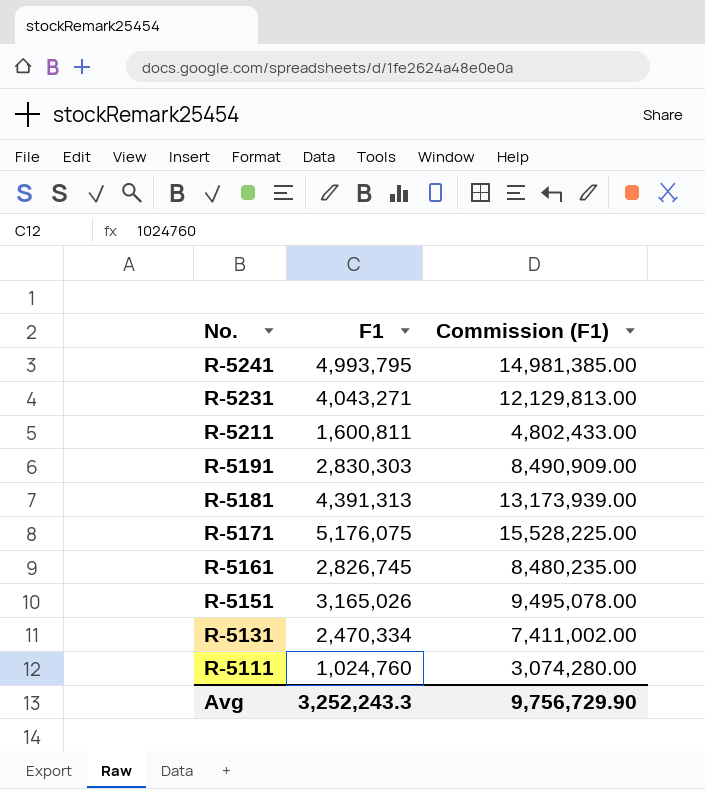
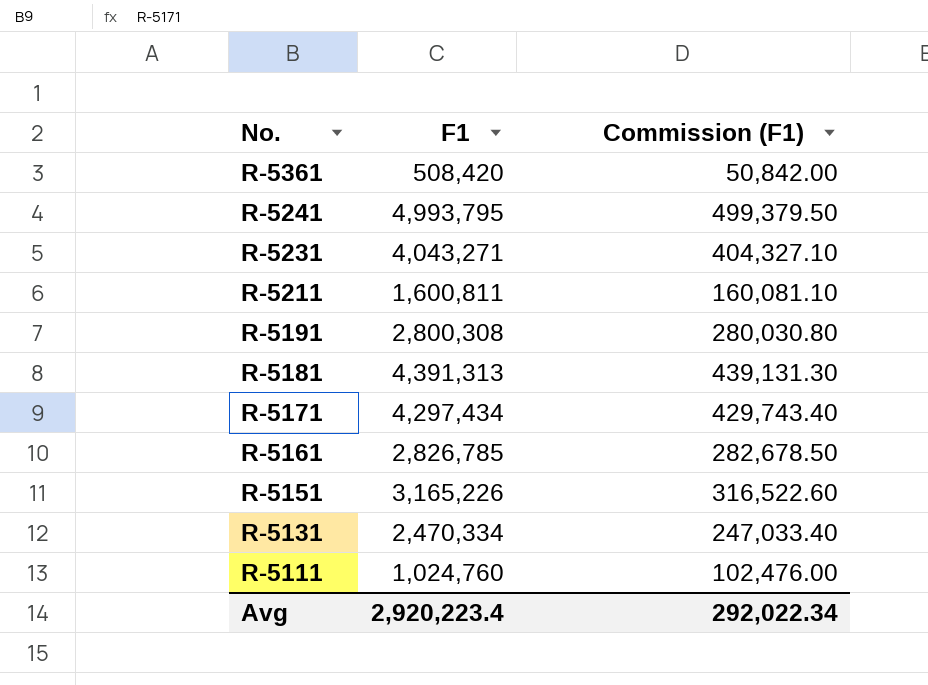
column Commission (F1) | formula: [F1] * 3 -> [F1] * 0.1
row R-5361: none -> 508,420 | 50,842.00
R-5191 | F1: 2,830,303 -> 2,800,308
R-5171 | F1: 5,176,075 -> 4,297,434
R-5161 | F1: 2,826,745 -> 2,826,785
R-5151 | F1: 3,165,026 -> 3,165,226
Avg | F1: 3,252,243.3 -> 2,920,223.4
Avg | Commission (F1): 9,756,729.90 -> 292,022.34

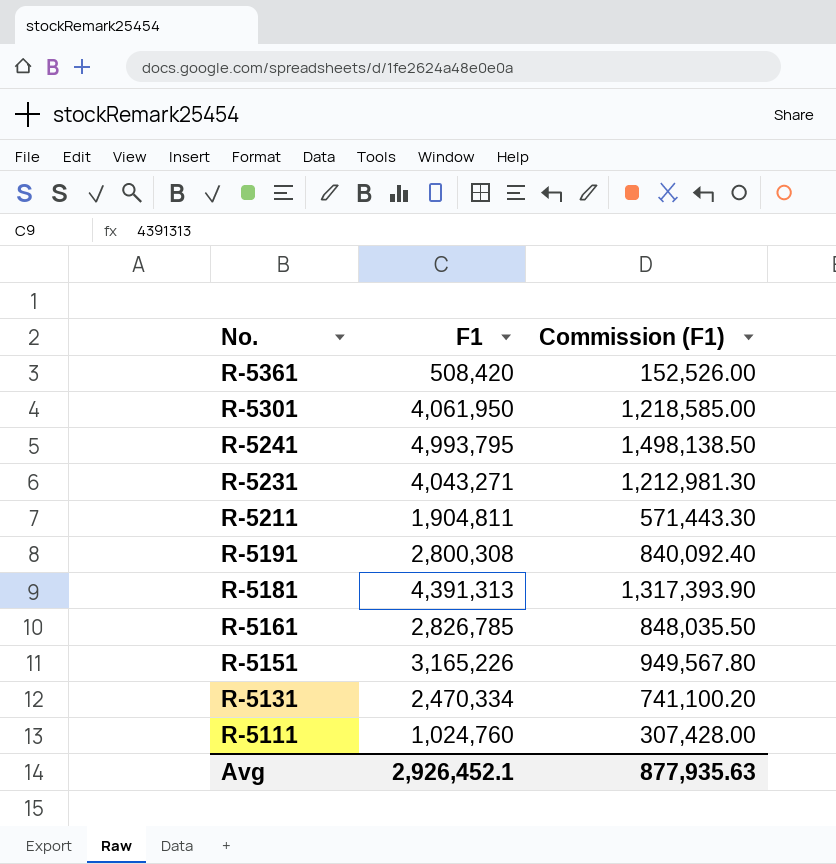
column Commission (F1) | formula: [F1] * 0.1 -> [F1] * 0.3
row R-5171: 4,297,434 | 429,743.40 -> none
row R-5301: none -> 4,061,950 | 1,218,585.00
R-5211 | F1: 1,600,811 -> 1,904,811
Avg | F1: 2,920,223.4 -> 2,926,452.1
Avg | Commission (F1): 292,022.34 -> 877,935.63

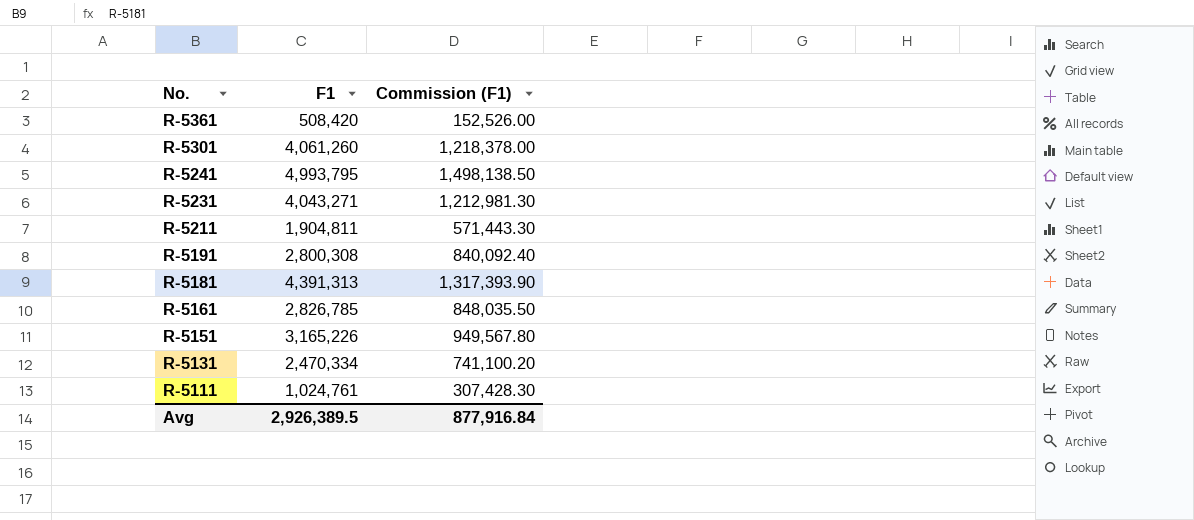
R-5301 | F1: 4,061,950 -> 4,061,260
R-5301 | Commission (F1): 1,218,585.00 -> 1,218,378.00
R-5111 | F1: 1,024,760 -> 1,024,761
R-5111 | Commission (F1): 307,428.00 -> 307,428.30
Avg | F1: 2,926,452.1 -> 2,926,389.5
Avg | Commission (F1): 877,935.63 -> 877,916.84

